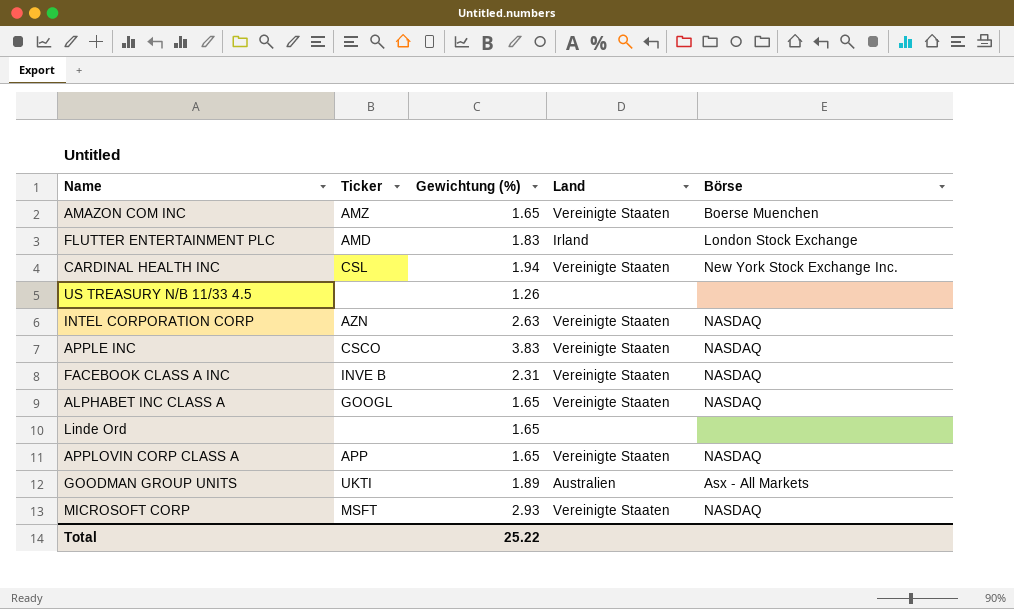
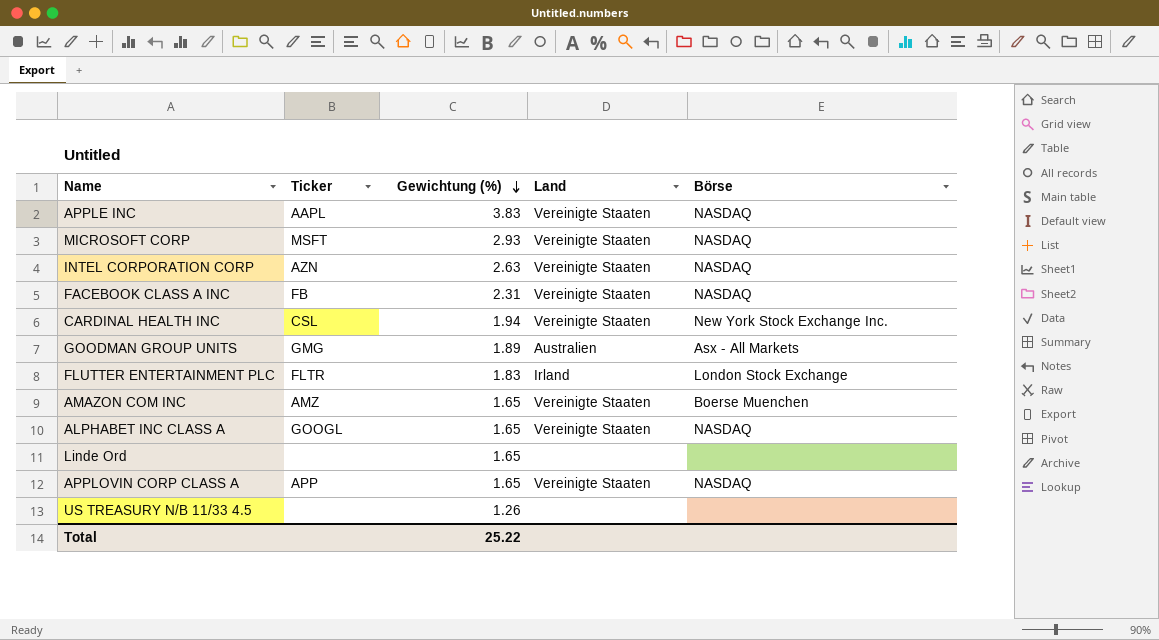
row order: none -> Gewichtung (%) descending
APPLE INC | Ticker: CSCO -> AAPL
FACEBOOK CLASS A INC | Ticker: INVE B -> FB
GOODMAN GROUP UNITS | Ticker: UKTI -> GMG
FLUTTER ENTERTAINMENT PLC | Ticker: AMD -> FLTR

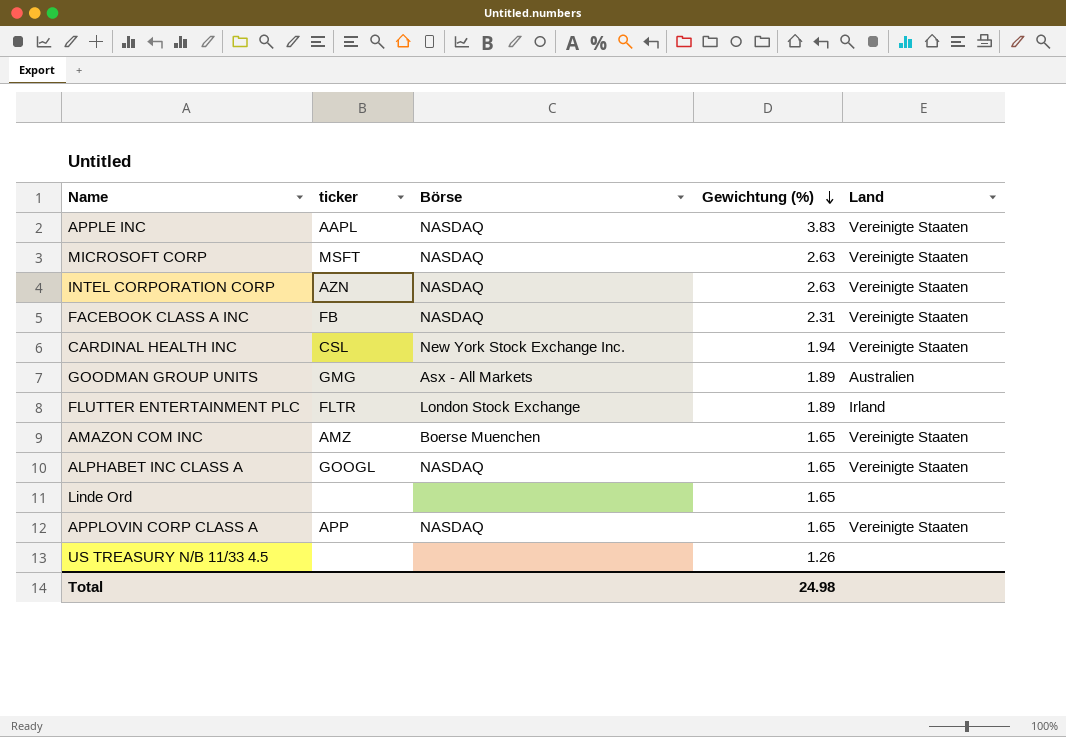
column name: Ticker -> ticker
column Börse | position: 5 -> 3
MICROSOFT CORP | Gewichtung (%): 2.93 -> 2.63
FLUTTER ENTERTAINMENT PLC | Gewichtung (%): 1.83 -> 1.89
Total | Gewichtung (%): 25.22 -> 24.98

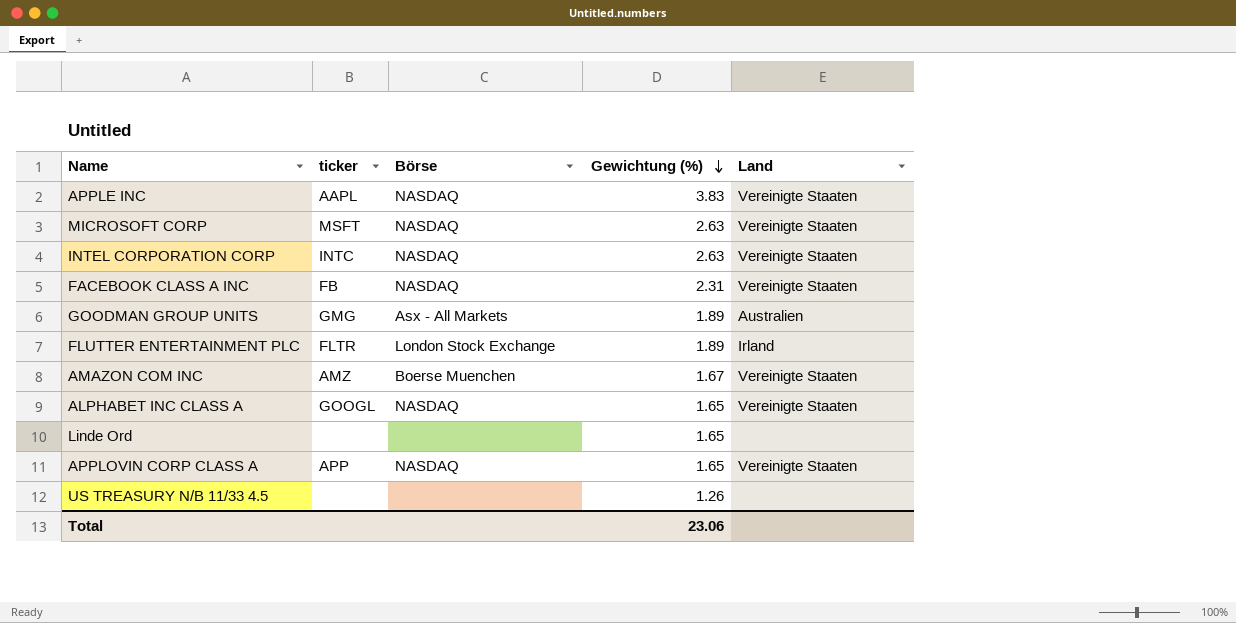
row CARDINAL HEALTH INC: CSL | New York Stock Exchange Inc. | 1.94 | Vereinigte Staaten -> none
INTEL CORPORATION CORP | ticker: AZN -> INTC
AMAZON COM INC | Gewichtung (%): 1.65 -> 1.67
Total | Gewichtung (%): 24.98 -> 23.06

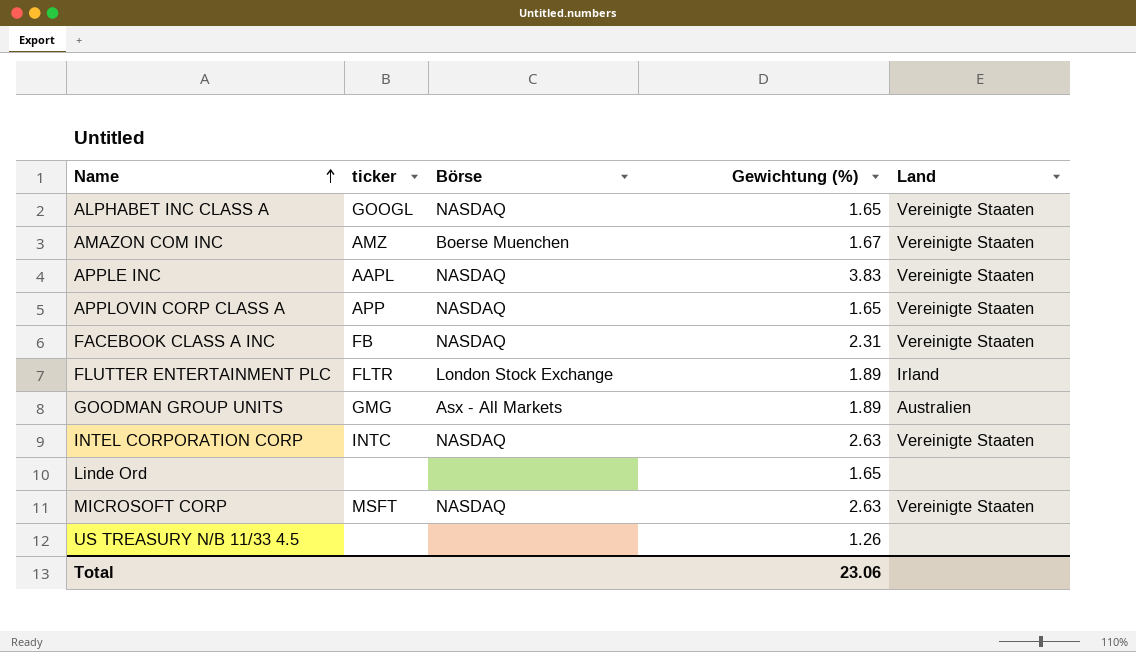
row order: Gewichtung (%) descending -> Name ascending

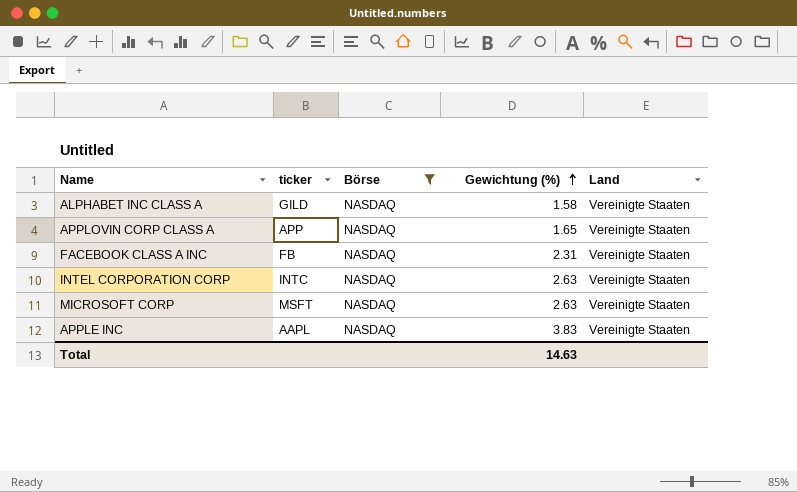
filter: none -> Börse = NASDAQ
row order: Name ascending -> Gewichtung (%) ascending
ALPHABET INC CLASS A | ticker: GOOGL -> GILD
ALPHABET INC CLASS A | Gewichtung (%): 1.65 -> 1.58
Total | Gewichtung (%): 23.06 -> 14.63

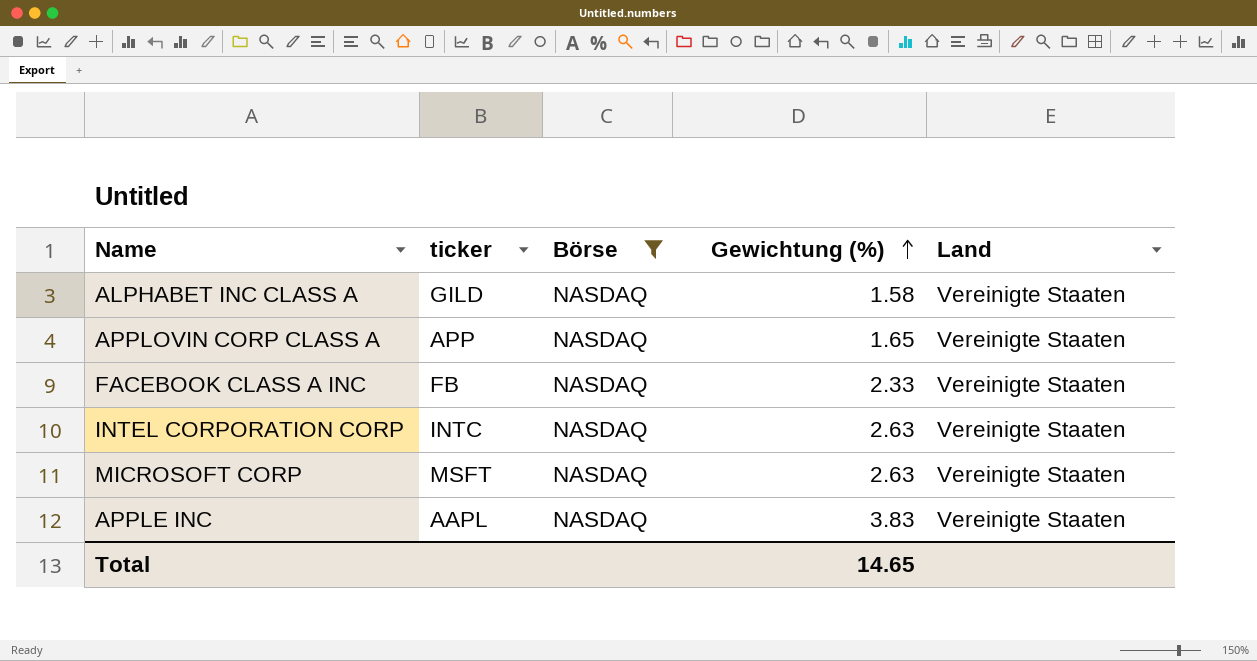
FACEBOOK CLASS A INC | Gewichtung (%): 2.31 -> 2.33
Total | Gewichtung (%): 14.63 -> 14.65

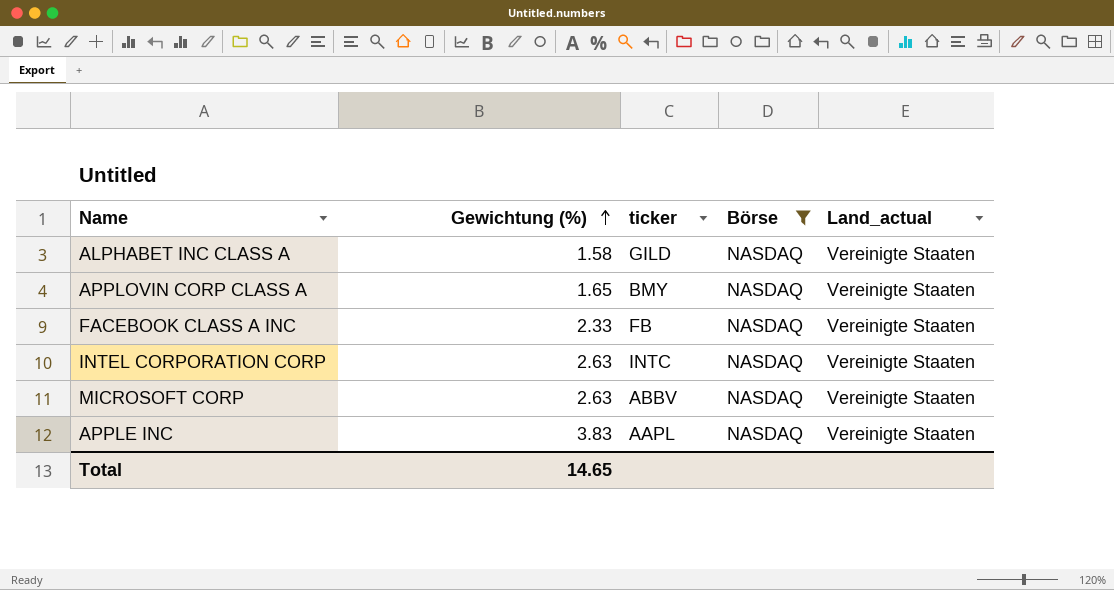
column Gewichtung (%) | position: 4 -> 2
column name: Land -> Land_actual
APPLOVIN CORP CLASS A | ticker: APP -> BMY
MICROSOFT CORP | ticker: MSFT -> ABBV

